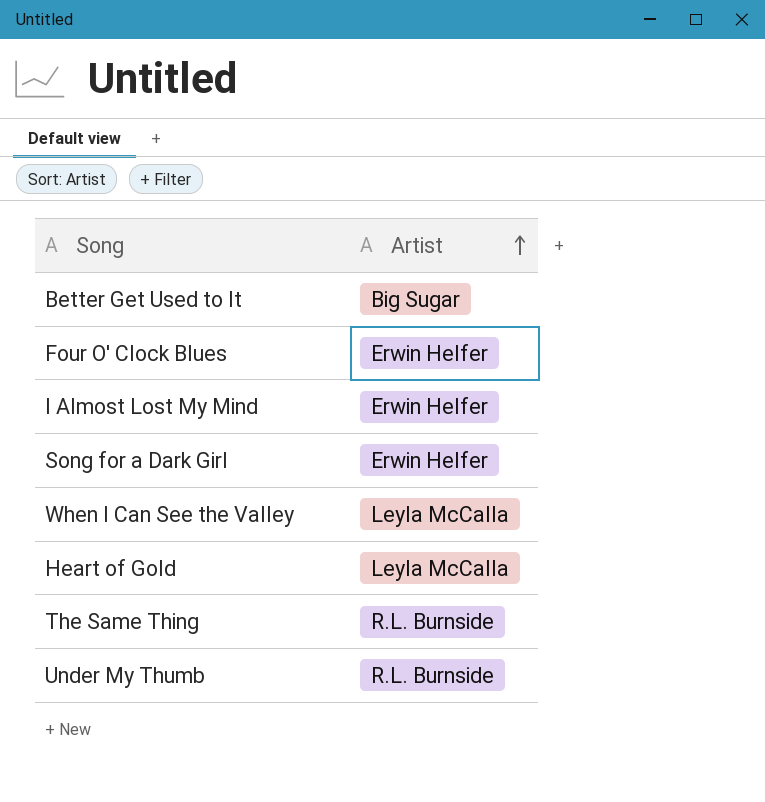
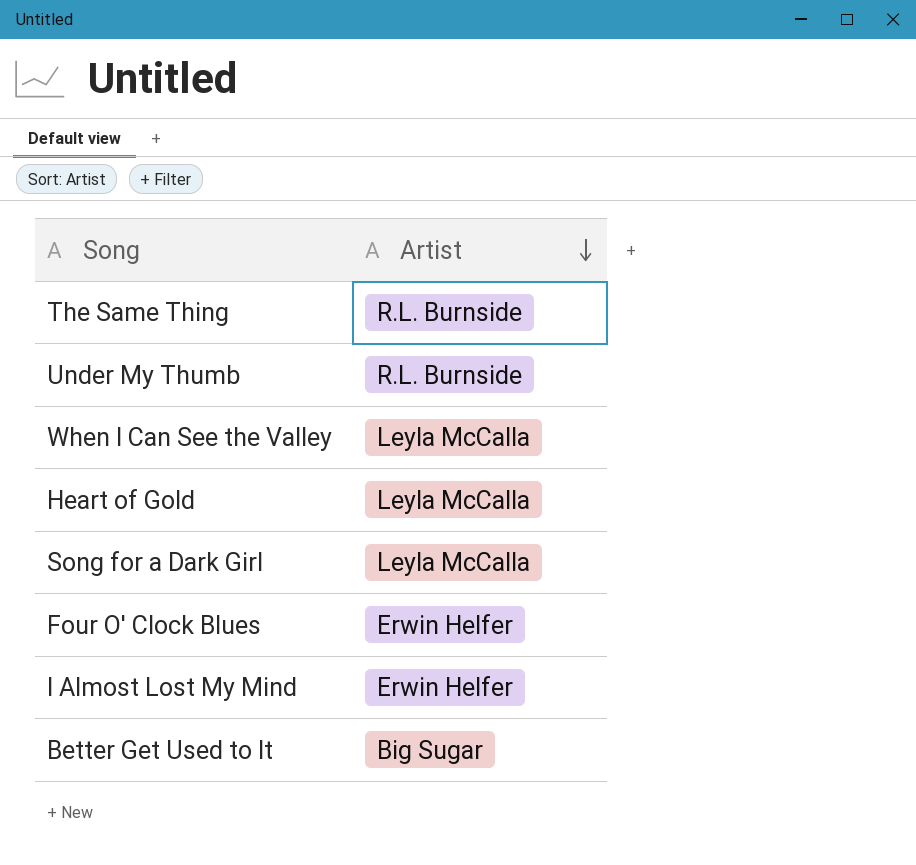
row order: Artist ascending -> Artist descending
Song for a Dark Girl | Artist: Erwin Helfer -> Leyla McCalla

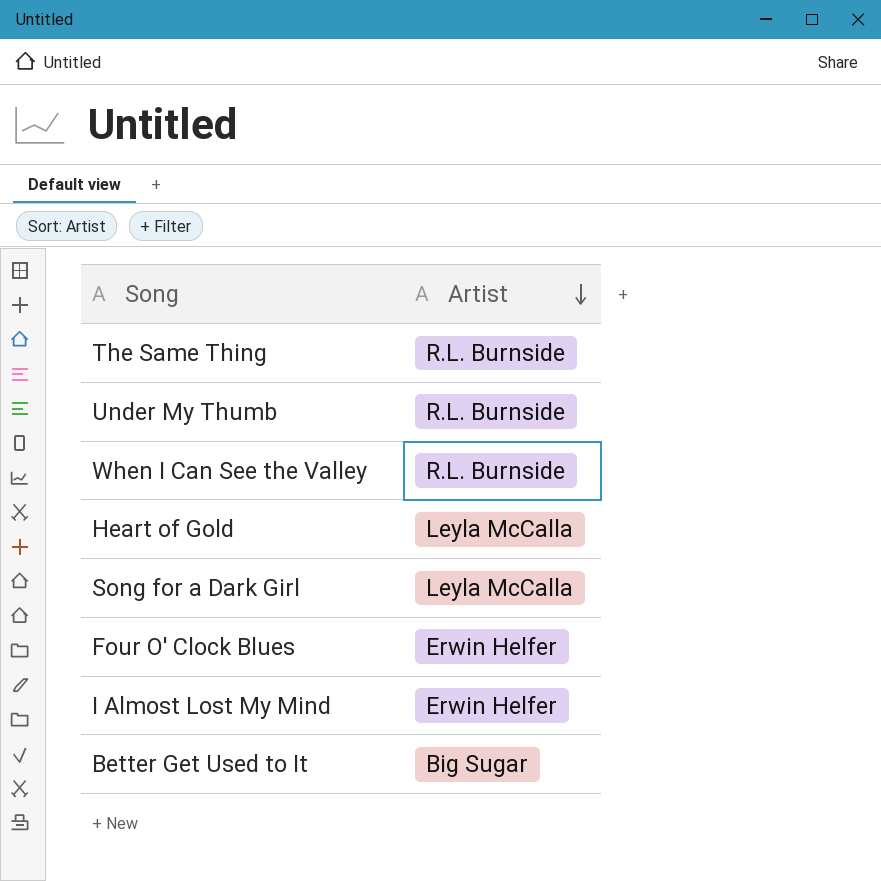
When I Can See the Valley | Artist: Leyla McCalla -> R.L. Burnside

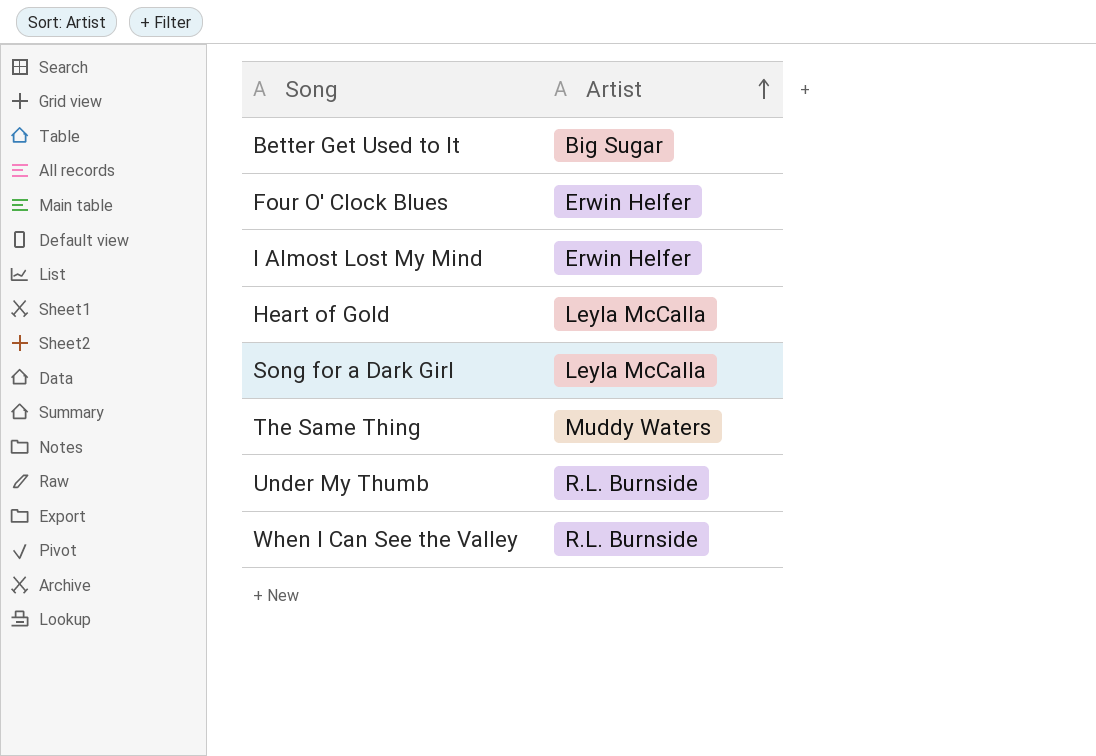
row order: Artist descending -> Artist ascending
The Same Thing | Artist: R.L. Burnside -> Muddy Waters

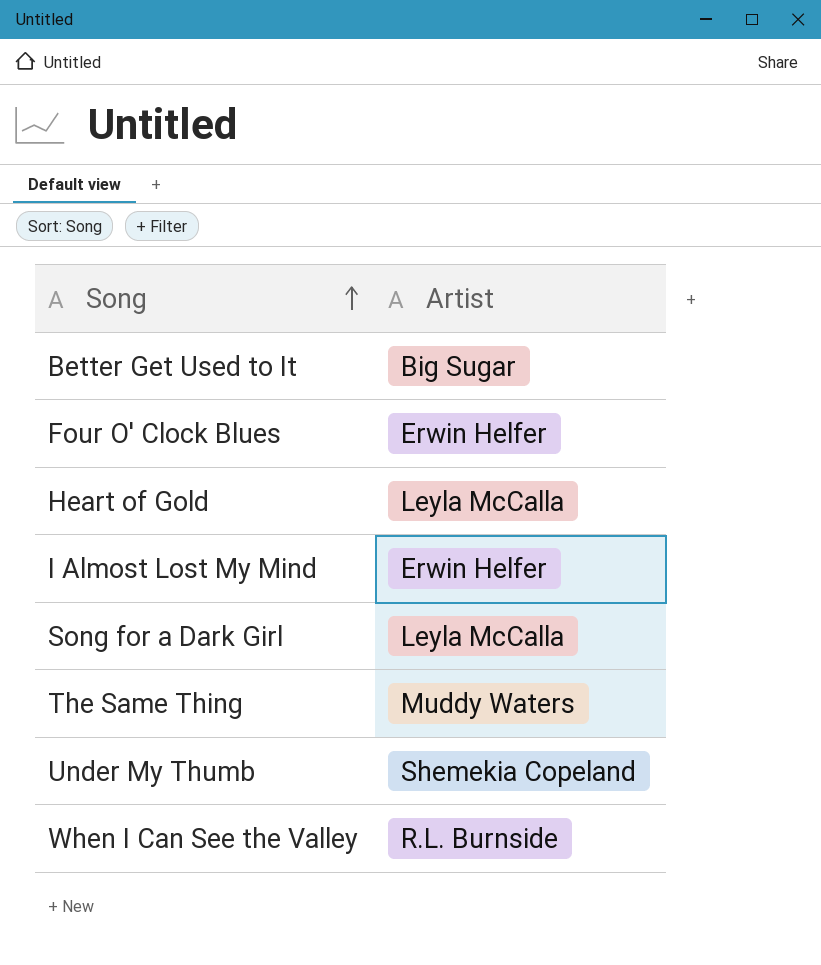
row order: Artist ascending -> Song ascending
Under My Thumb | Artist: R.L. Burnside -> Shemekia Copeland

